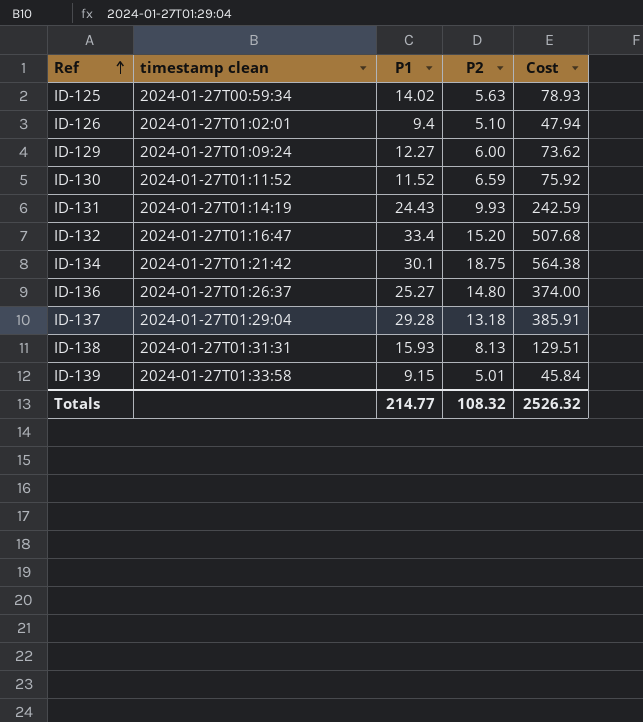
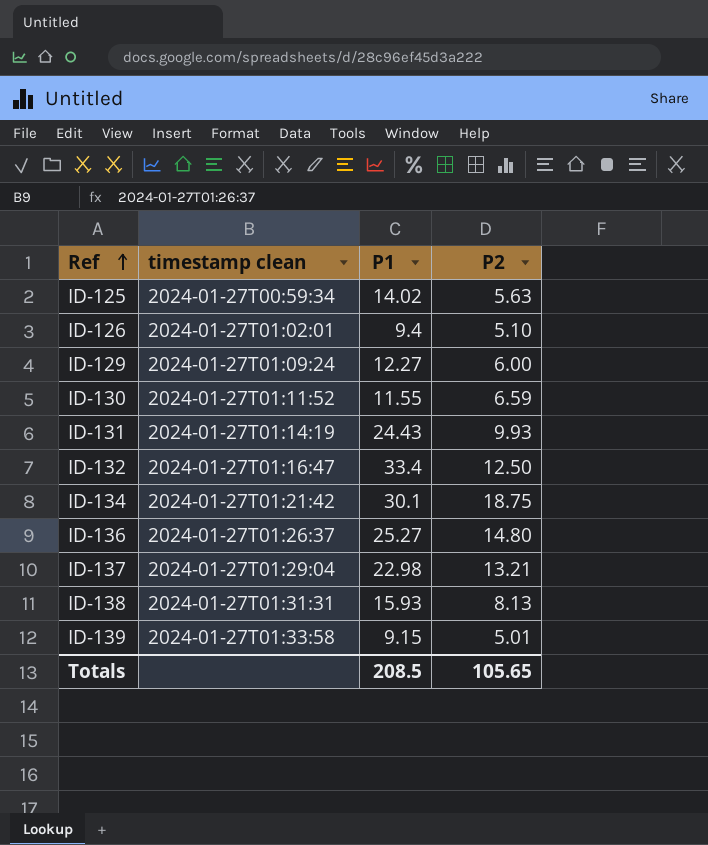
column Cost | formula: [P1] * [P2] -> none
ID-130 | P1: 11.52 -> 11.55
ID-132 | P2: 15.20 -> 12.50
ID-137 | P1: 29.28 -> 22.98
ID-137 | P2: 13.18 -> 13.21
Totals | P1: 214.77 -> 208.5
Totals | P2: 108.32 -> 105.65

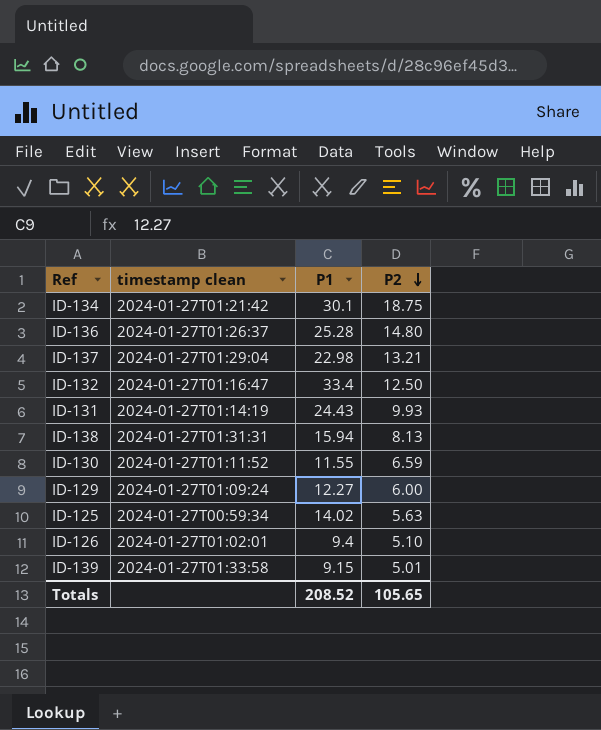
row order: Ref ascending -> P2 descending
ID-136 | P1: 25.27 -> 25.28
ID-138 | P1: 15.93 -> 15.94
Totals | P1: 208.5 -> 208.52

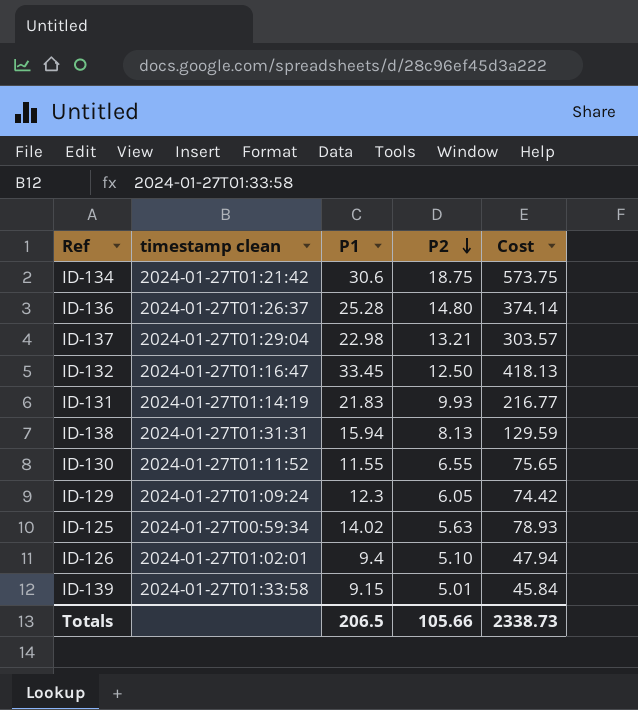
column Cost | formula: none -> [P1] * [P2]
ID-134 | P1: 30.1 -> 30.6
ID-132 | P1: 33.4 -> 33.45
ID-131 | P1: 24.43 -> 21.83
ID-130 | P2: 6.59 -> 6.55
ID-129 | P1: 12.27 -> 12.3
ID-129 | P2: 6.00 -> 6.05
Totals | P1: 208.52 -> 206.5
Totals | P2: 105.65 -> 105.66

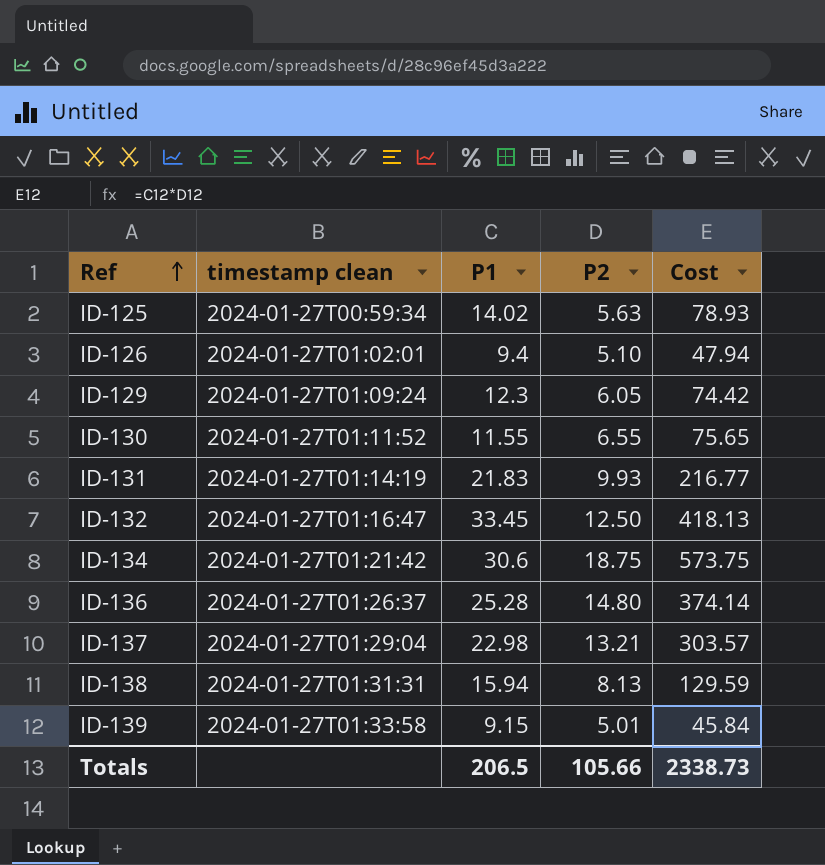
row order: P2 descending -> Ref ascending

